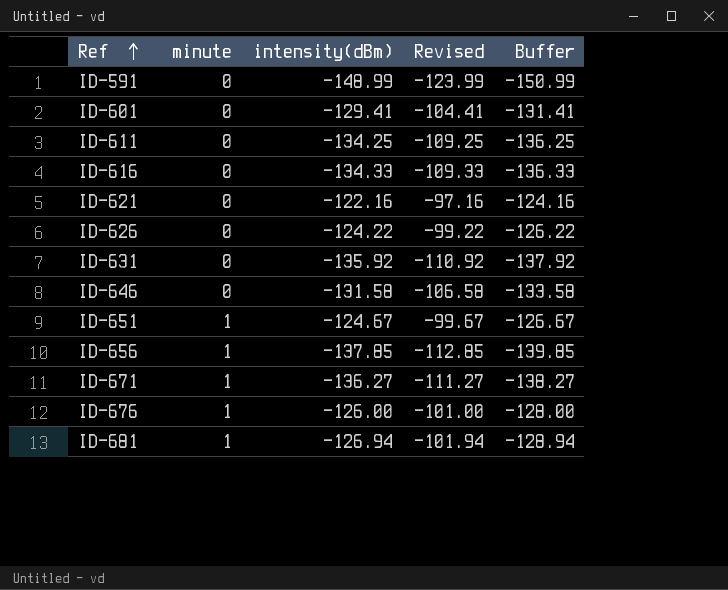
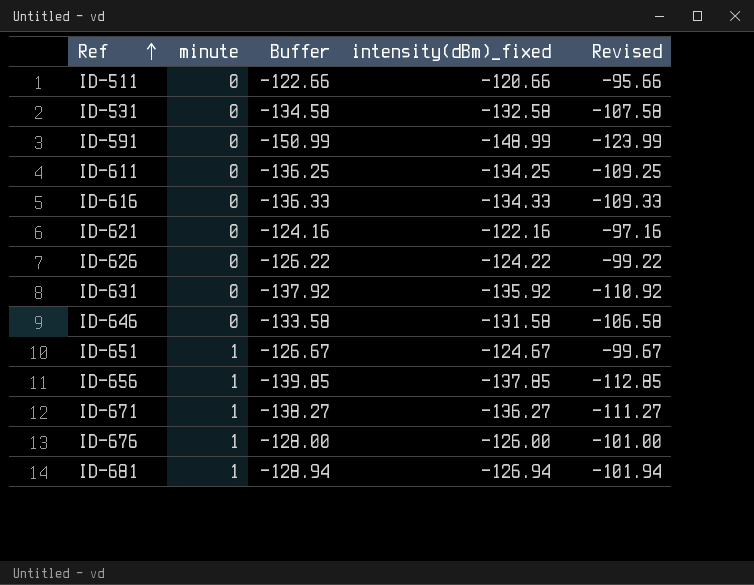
column Buffer | position: 5 -> 3
column name: intensity(dBm) -> intensity(dBm)_fixed
row ID-601: 0 | -129.41 | -104.41 | -131.41 -> none
row ID-511: none -> 0 | -122.66 | -120.66 | -95.66
row ID-531: none -> 0 | -134.58 | -132.58 | -107.58

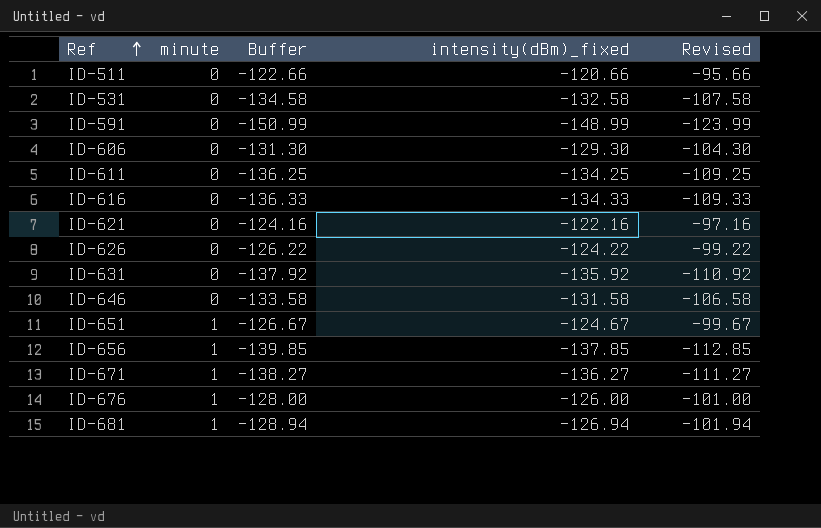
row ID-606: none -> 0 | -131.30 | -129.30 | -104.30

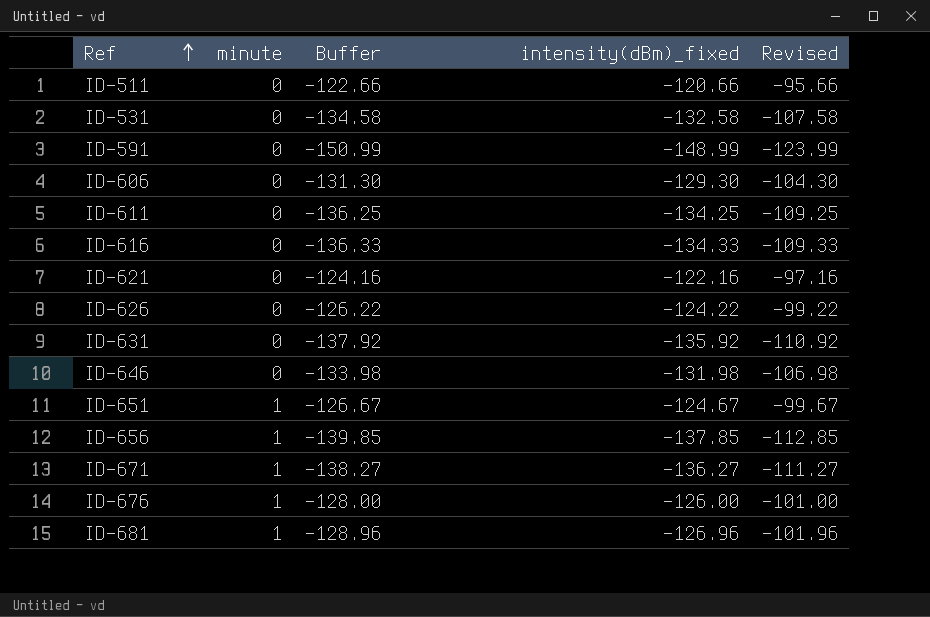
ID-646 | Buffer: -133.58 -> -133.98
ID-646 | intensity(dBm)_fixed: -131.58 -> -131.98
ID-646 | Revised: -106.58 -> -106.98
ID-681 | Buffer: -128.94 -> -128.96
ID-681 | intensity(dBm)_fixed: -126.94 -> -126.96
ID-681 | Revised: -101.94 -> -101.96

